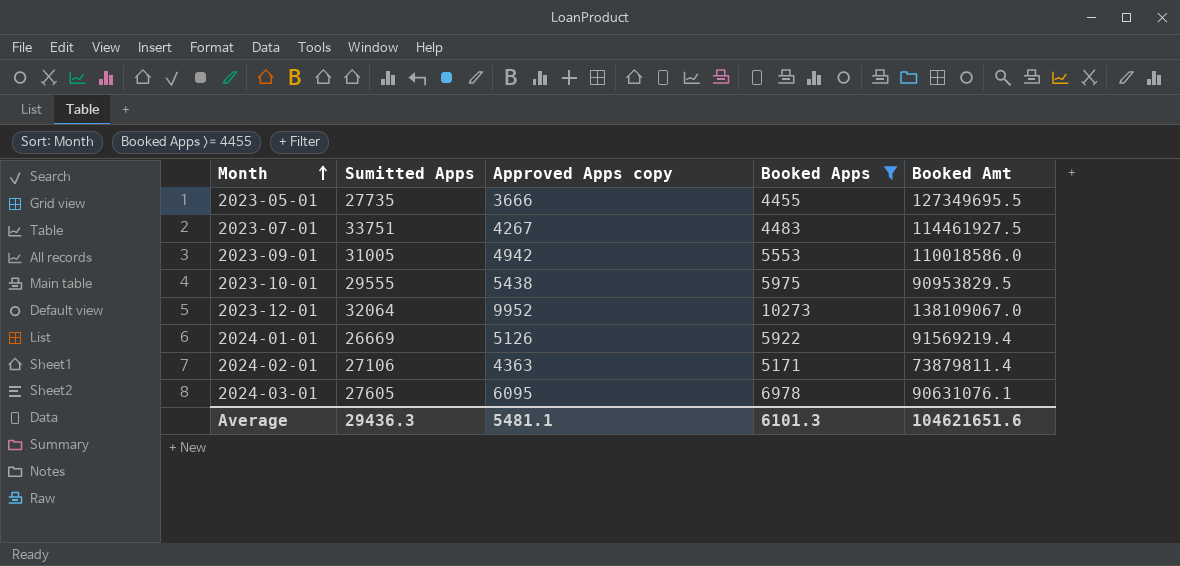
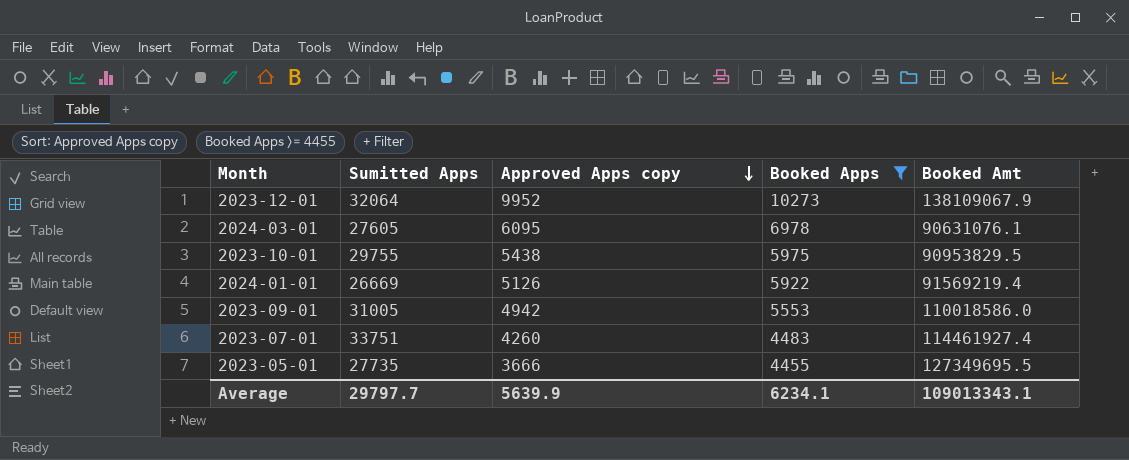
row order: Month ascending -> Approved Apps copy descending
row 2024-02-01: 27106 | 4363 | 5171 | 73879811.4 -> none
2023-12-01 | Booked Amt: 138109067.0 -> 138109067.9
2023-10-01 | Sumitted Apps: 29555 -> 29755
2023-07-01 | Approved Apps copy: 4267 -> 4260
2023-07-01 | Booked Amt: 114461927.5 -> 114461927.4
Average | Sumitted Apps: 29436.3 -> 29797.7
Average | Approved Apps copy: 5481.1 -> 5639.9
Average | Booked Apps: 6101.3 -> 6234.1
Average | Booked Amt: 104621651.6 -> 109013343.1

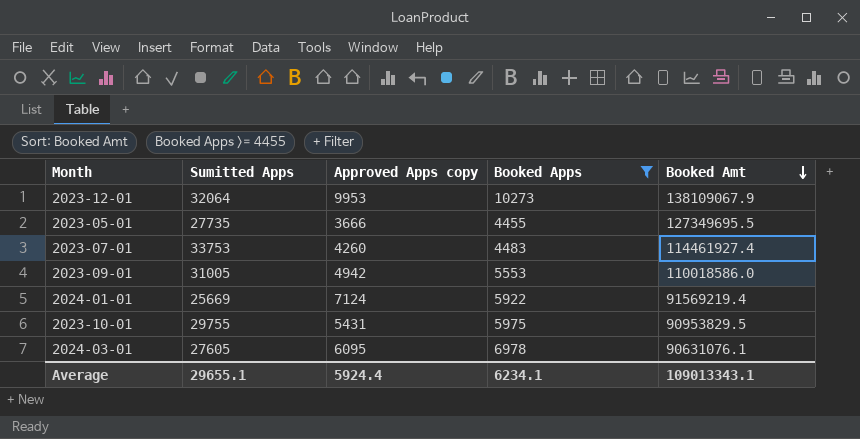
row order: Approved Apps copy descending -> Booked Amt descending
2023-12-01 | Approved Apps copy: 9952 -> 9953
2023-07-01 | Sumitted Apps: 33751 -> 33753
2024-01-01 | Sumitted Apps: 26669 -> 25669
2024-01-01 | Approved Apps copy: 5126 -> 7124
2023-10-01 | Approved Apps copy: 5438 -> 5431
Average | Sumitted Apps: 29797.7 -> 29655.1
Average | Approved Apps copy: 5639.9 -> 5924.4

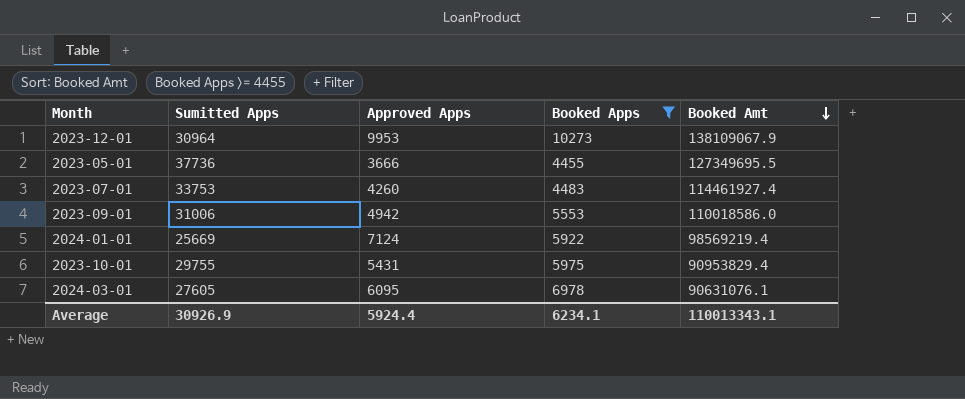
column name: Approved Apps copy -> Approved Apps
2023-12-01 | Sumitted Apps: 32064 -> 30964
2023-05-01 | Sumitted Apps: 27735 -> 37736
2023-09-01 | Sumitted Apps: 31005 -> 31006
2024-01-01 | Booked Amt: 91569219.4 -> 98569219.4
2023-10-01 | Booked Amt: 90953829.5 -> 90953829.4
Average | Sumitted Apps: 29655.1 -> 30926.9
Average | Booked Amt: 109013343.1 -> 110013343.1

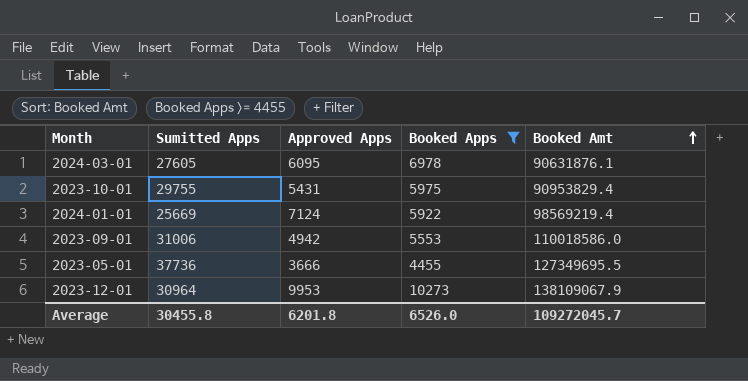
row order: Booked Amt descending -> Booked Amt ascending
row 2023-07-01: 33753 | 4260 | 4483 | 114461927.4 -> none
2024-03-01 | Booked Amt: 90631076.1 -> 90631876.1
Average | Sumitted Apps: 30926.9 -> 30455.8
Average | Approved Apps: 5924.4 -> 6201.8
Average | Booked Apps: 6234.1 -> 6526.0
Average | Booked Amt: 110013343.1 -> 109272045.7

